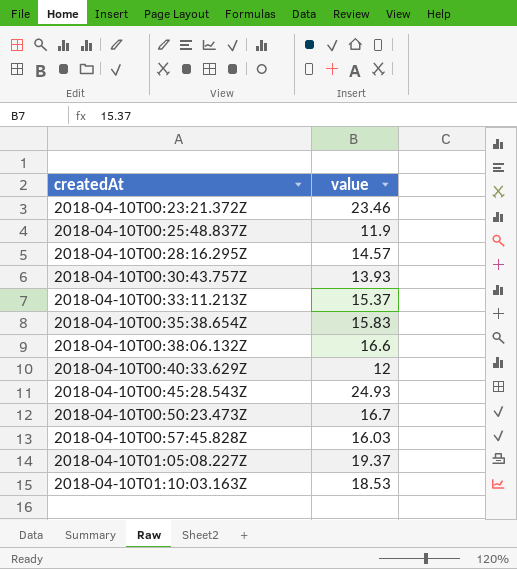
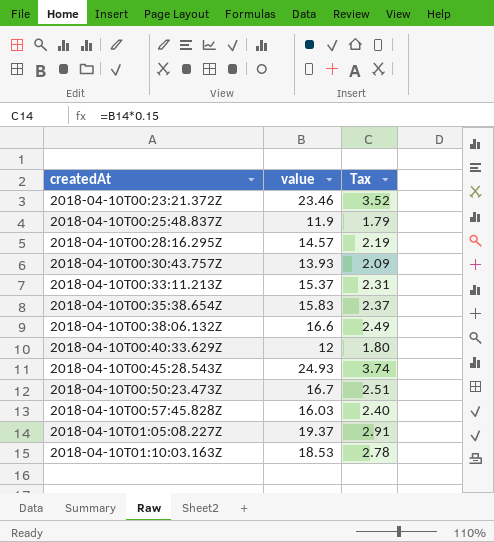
column Tax | formula: none -> [value] * 0.15

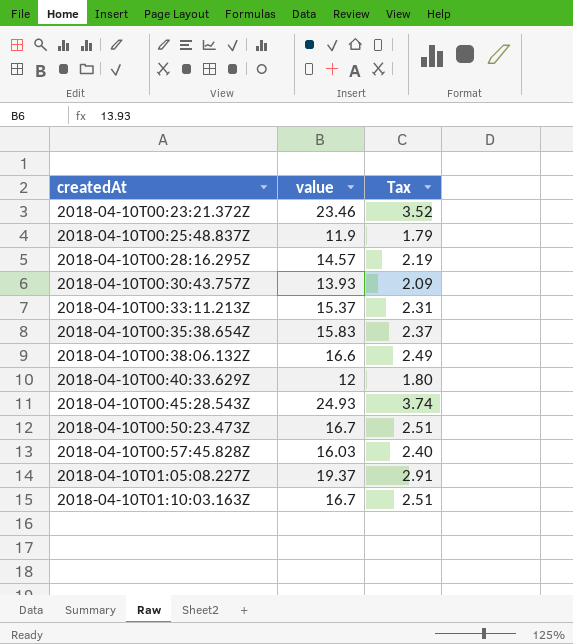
2018-04-10T01:10:03.163Z | value: 18.53 -> 16.7
2018-04-10T01:10:03.163Z | Tax: 2.78 -> 2.51

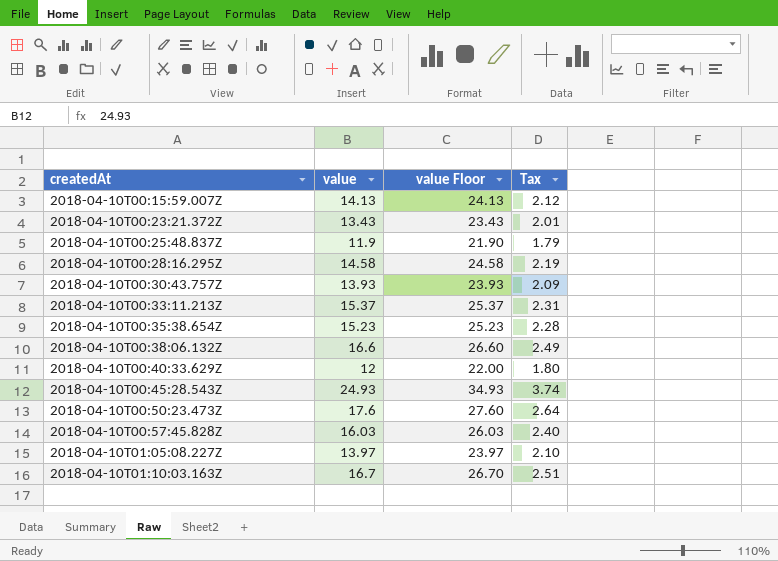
column value Floor | formula: none -> [value] + 10
row 2018-04-10T00:15:59.007Z: none -> 14.13 | 24.13 | 2.12
2018-04-10T00:23:21.372Z | value: 23.46 -> 13.43
2018-04-10T00:23:21.372Z | Tax: 3.52 -> 2.01
2018-04-10T00:28:16.295Z | value: 14.57 -> 14.58
2018-04-10T00:35:38.654Z | value: 15.83 -> 15.23
2018-04-10T00:35:38.654Z | Tax: 2.37 -> 2.28
2018-04-10T00:50:23.473Z | value: 16.7 -> 17.6
2018-04-10T00:50:23.473Z | Tax: 2.51 -> 2.64
2018-04-10T01:05:08.227Z | value: 19.37 -> 13.97
2018-04-10T01:05:08.227Z | Tax: 2.91 -> 2.10

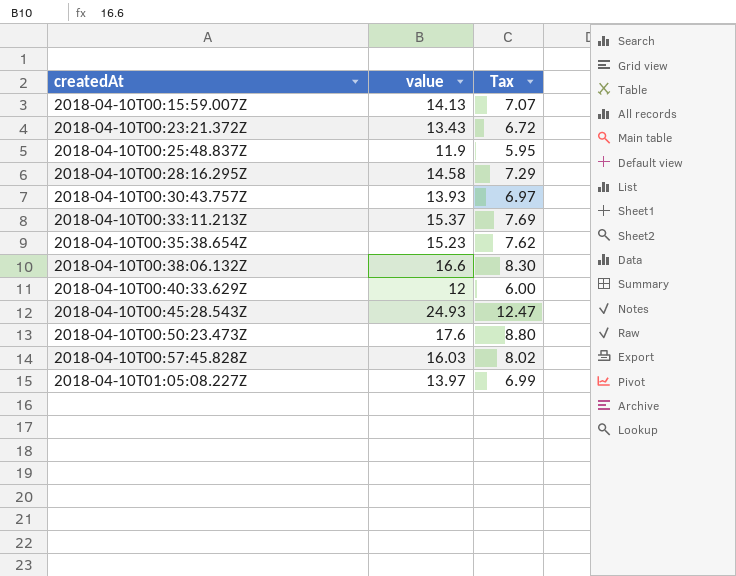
column value Floor | formula: [value] + 10 -> none
column Tax | formula: [value] * 0.15 -> [value] * 0.5
row 2018-04-10T01:10:03.163Z: 16.7 | 26.70 | 2.51 -> none

